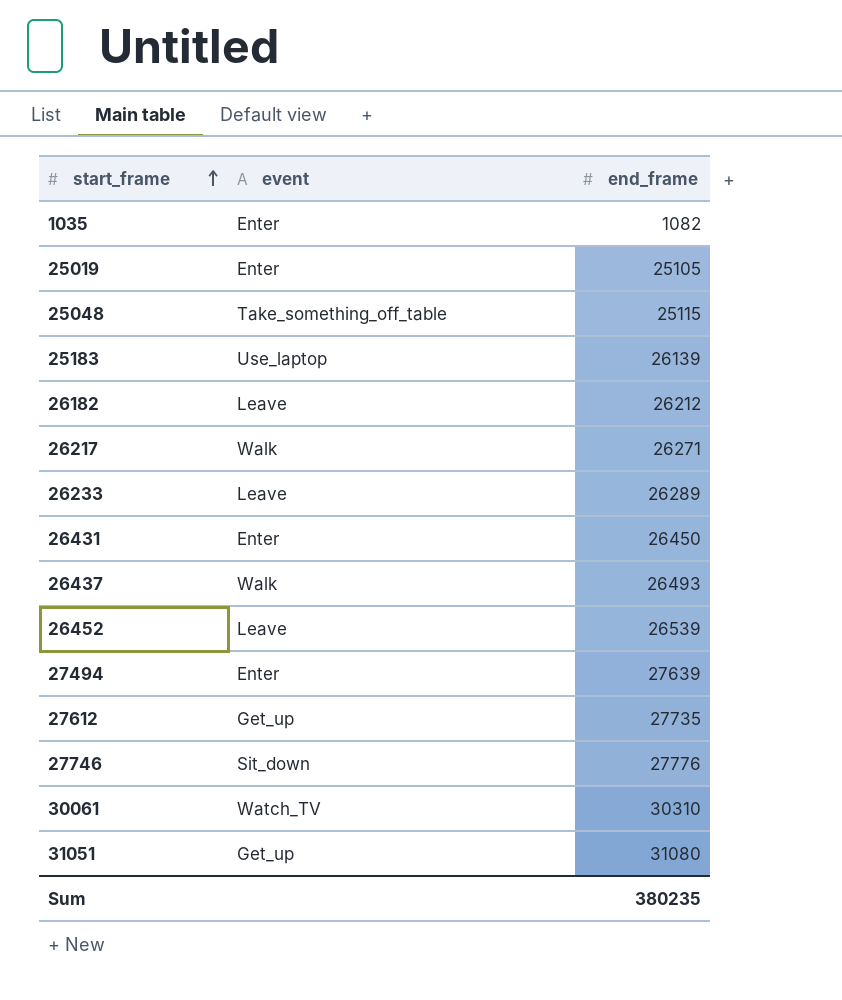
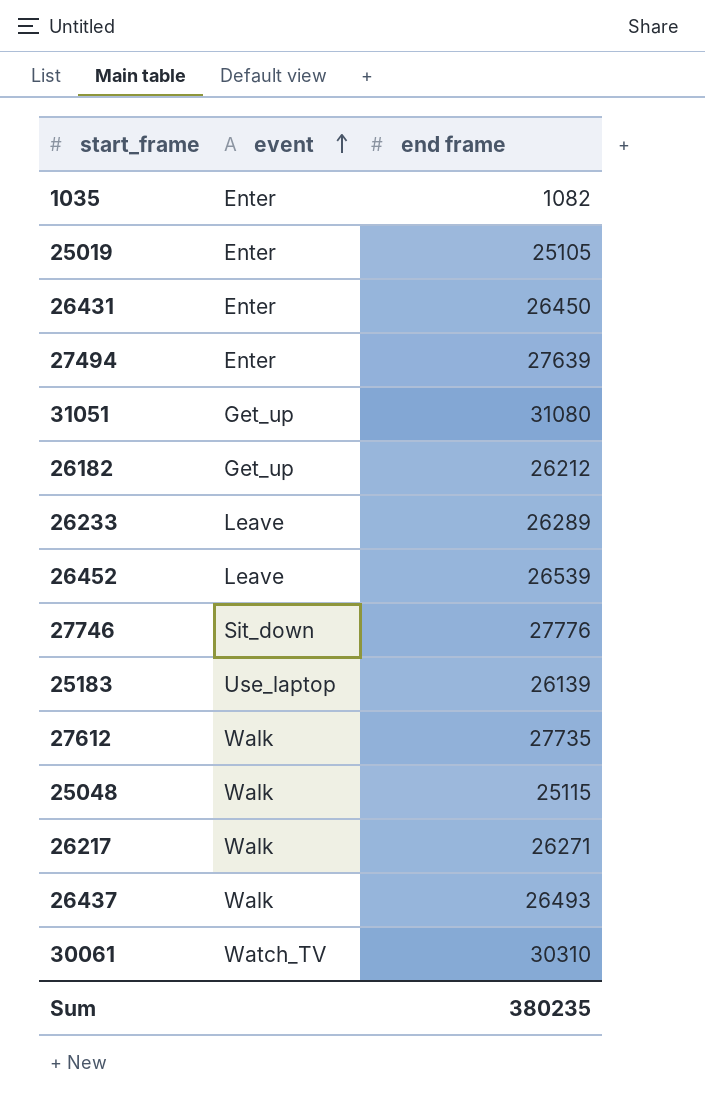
row order: start_frame ascending -> event ascending
column name: end_frame -> end frame
26182 | event: Leave -> Get_up
27612 | event: Get_up -> Walk
25048 | event: Take_something_off_table -> Walk

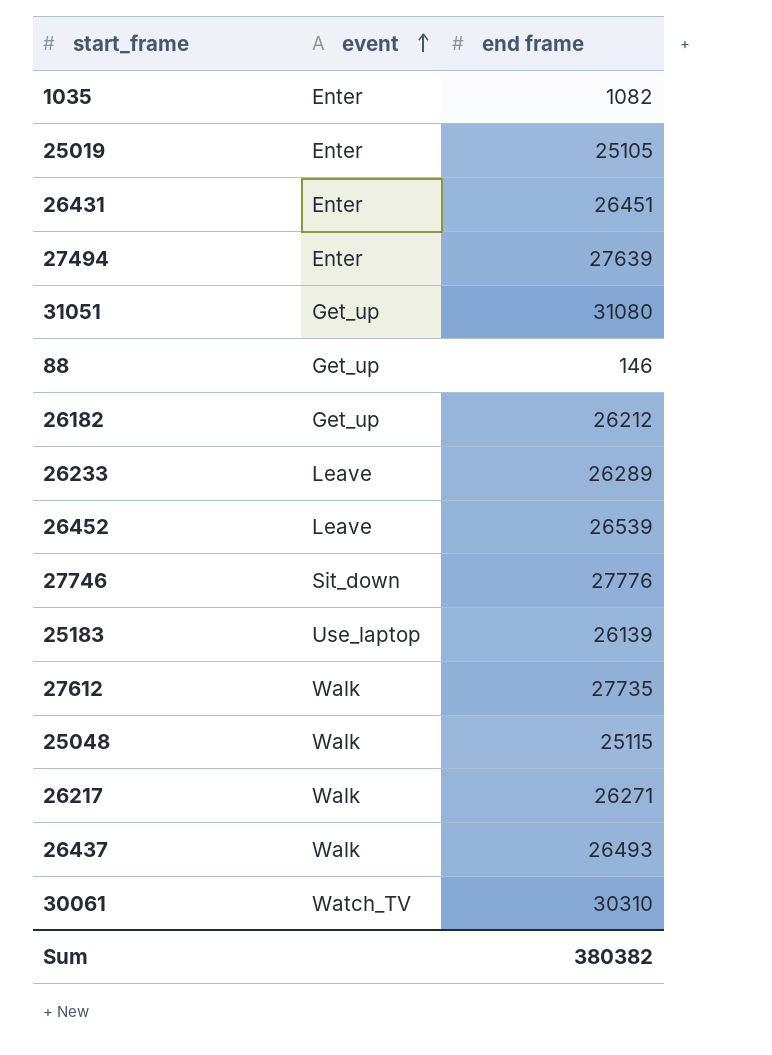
26431 | end frame: 26450 -> 26451
row 88: none -> Get_up | 146
Sum | end frame: 380235 -> 380382

